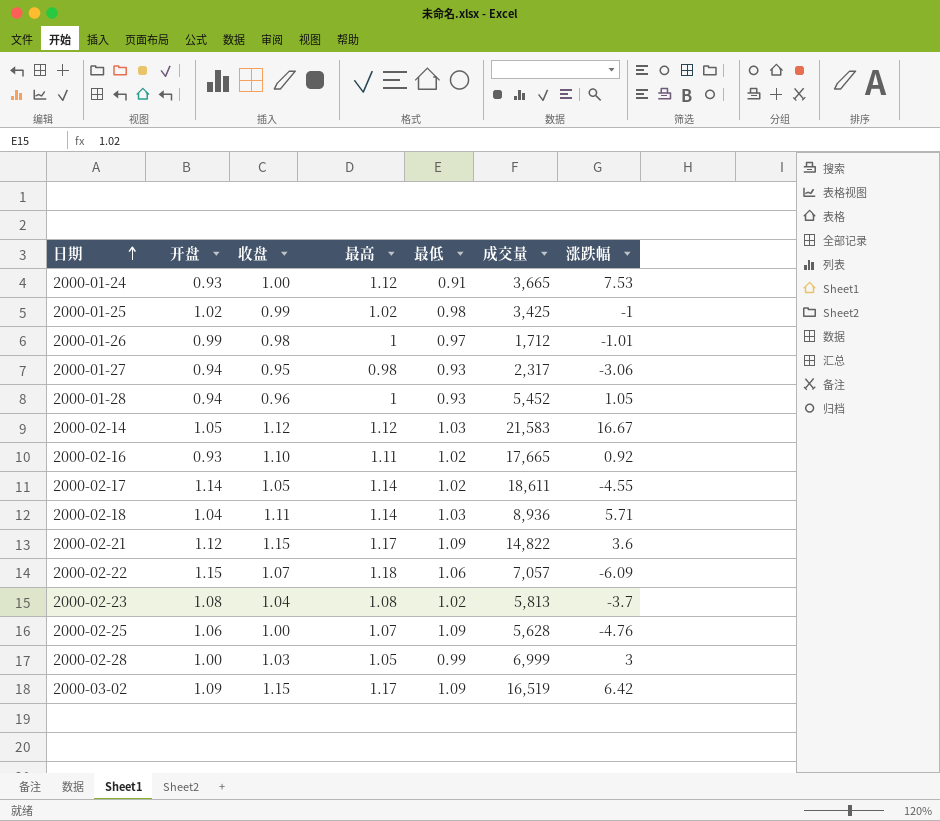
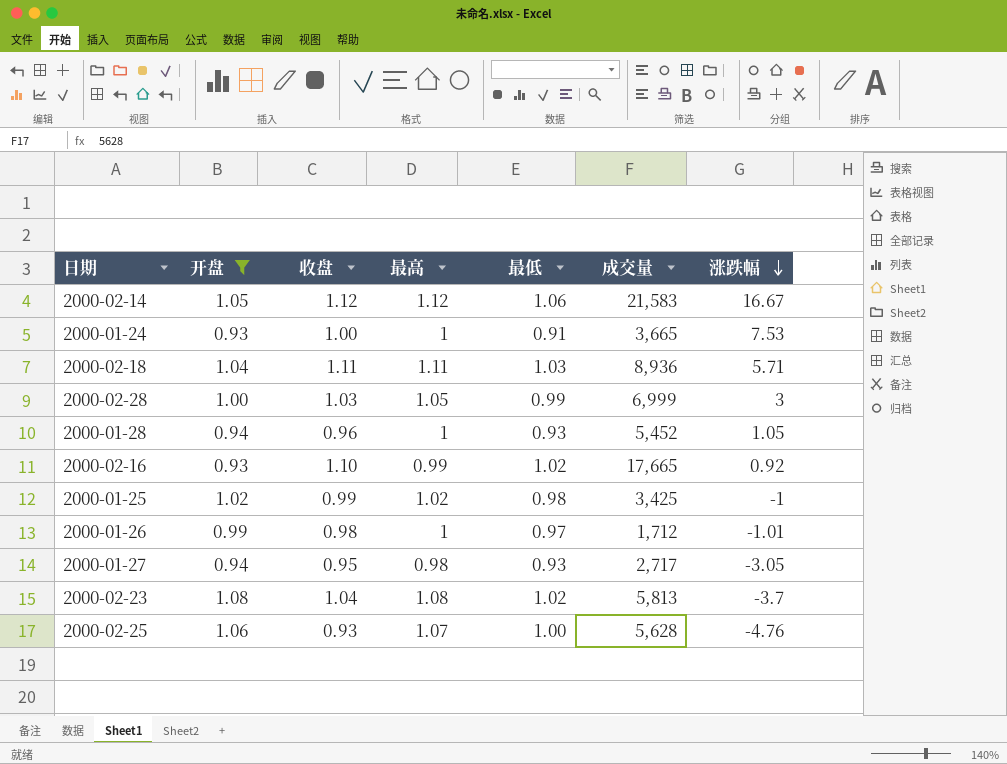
filter: none -> 开盘 <= 1.08
row order: 日期 ascending -> 涨跌幅 descending
2000-02-14 | 最低: 1.03 -> 1.06
2000-01-24 | 最高: 1.12 -> 1
2000-02-18 | 最高: 1.14 -> 1.11
2000-02-16 | 最高: 1.11 -> 0.99
2000-01-27 | 成交量: 2,317 -> 2,717
2000-01-27 | 涨跌幅: -3.06 -> -3.05
2000-02-25 | 收盘: 1.00 -> 0.93
2000-02-25 | 最低: 1.09 -> 1.00

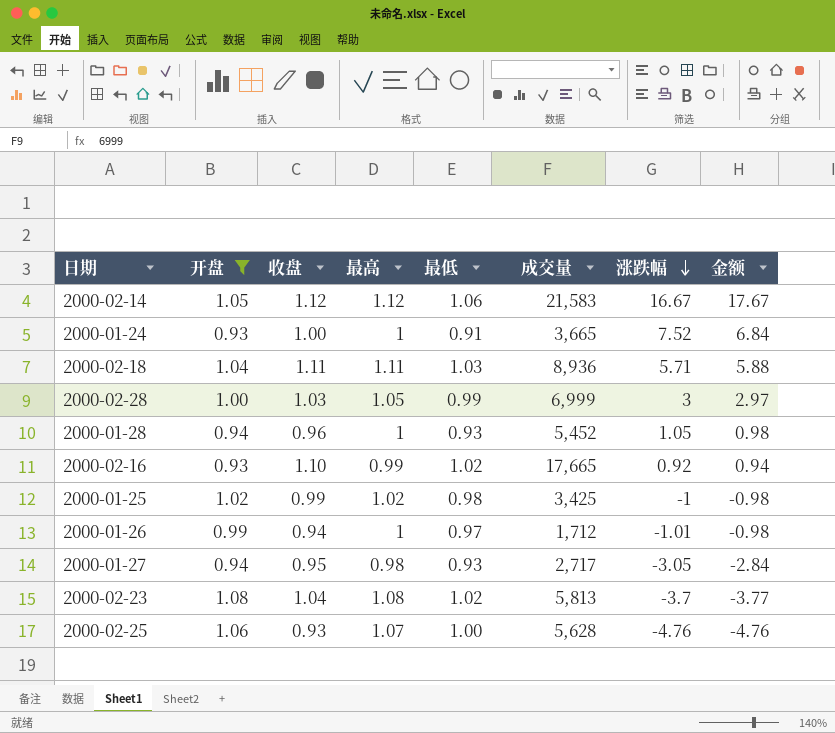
column 金额 | formula: none -> [最低] * [涨跌幅]
2000-01-24 | 涨跌幅: 7.53 -> 7.52
2000-01-26 | 收盘: 0.98 -> 0.94

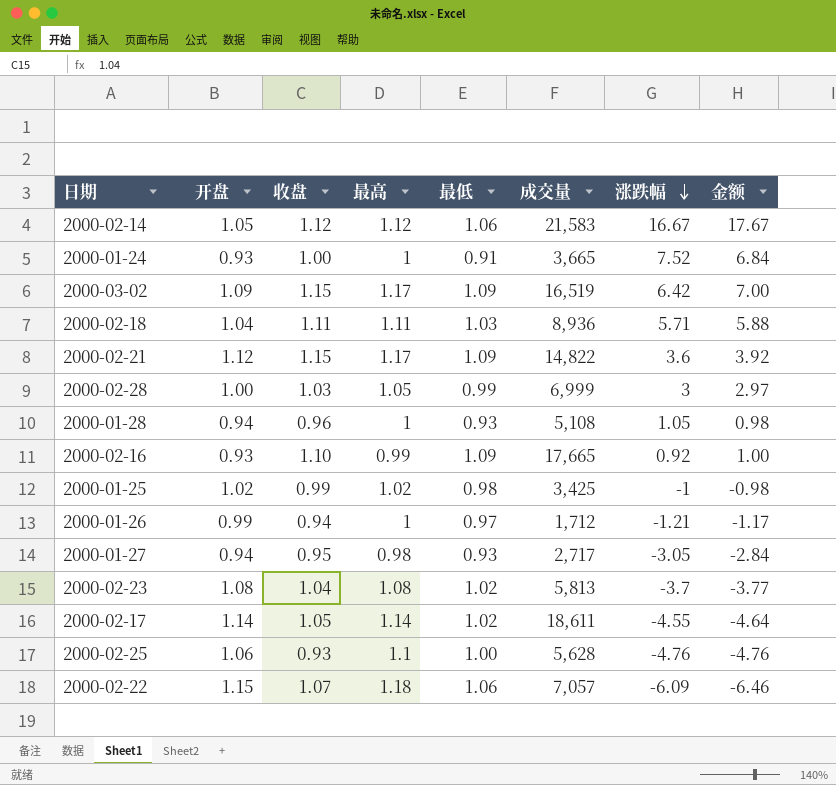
filter: 开盘 <= 1.08 -> none
2000-01-28 | 成交量: 5,452 -> 5,108
2000-02-16 | 最低: 1.02 -> 1.09
2000-02-16 | 金额: 0.94 -> 1.00
2000-01-26 | 涨跌幅: -1.01 -> -1.21
2000-01-26 | 金额: -0.98 -> -1.17
2000-02-25 | 最高: 1.07 -> 1.1

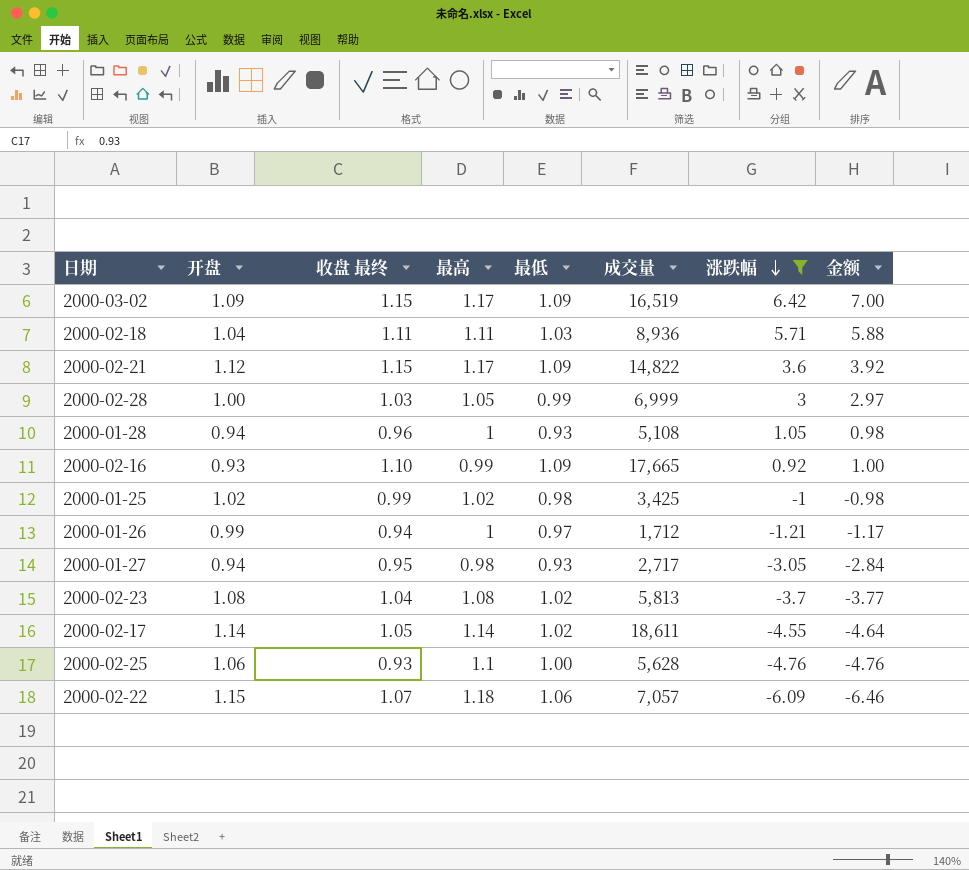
filter: none -> 涨跌幅 <= 6.42
column name: 收盘 -> 收盘 最终

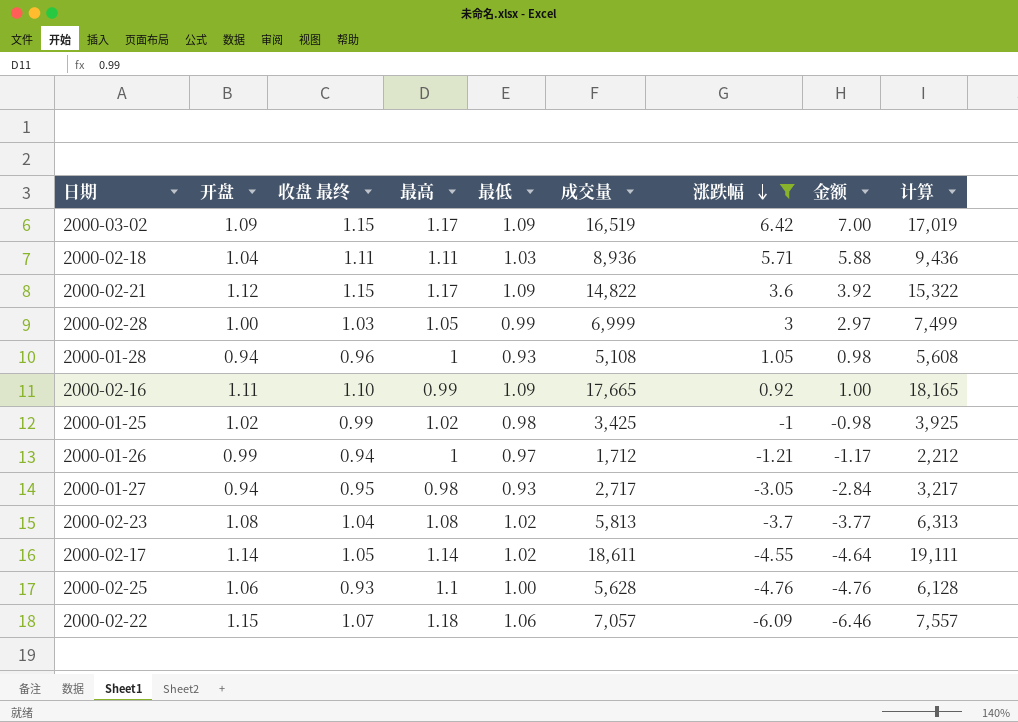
column 计算 | formula: none -> [成交量] + 500
2000-02-16 | 开盘: 0.93 -> 1.11

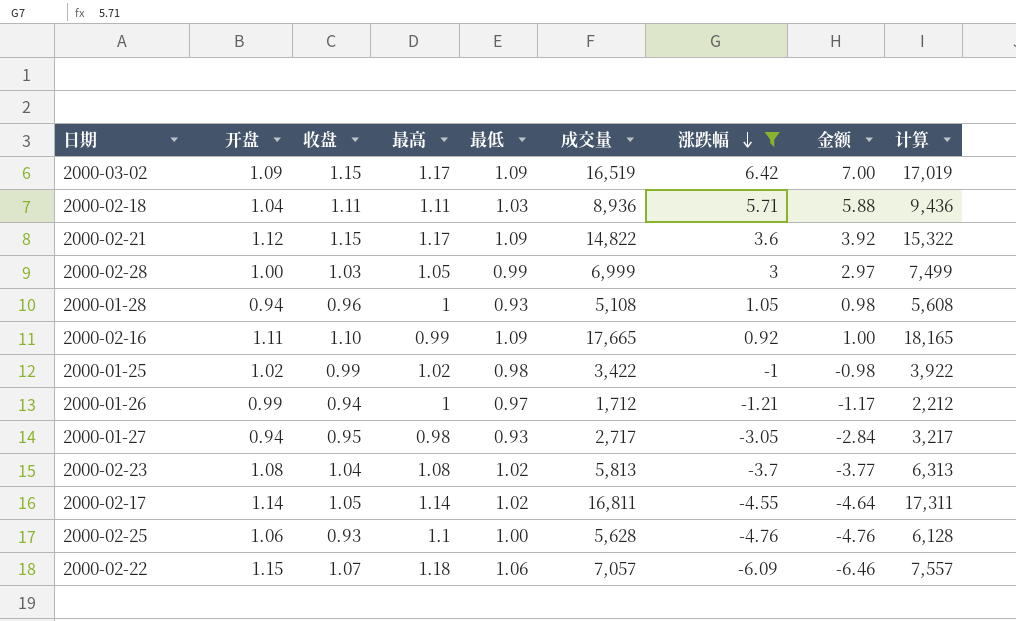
column name: 收盘 最终 -> 收盘
2000-01-25 | 成交量: 3,425 -> 3,422
2000-01-25 | 计算: 3,925 -> 3,922
2000-02-17 | 成交量: 18,611 -> 16,811
2000-02-17 | 计算: 19,111 -> 17,311

